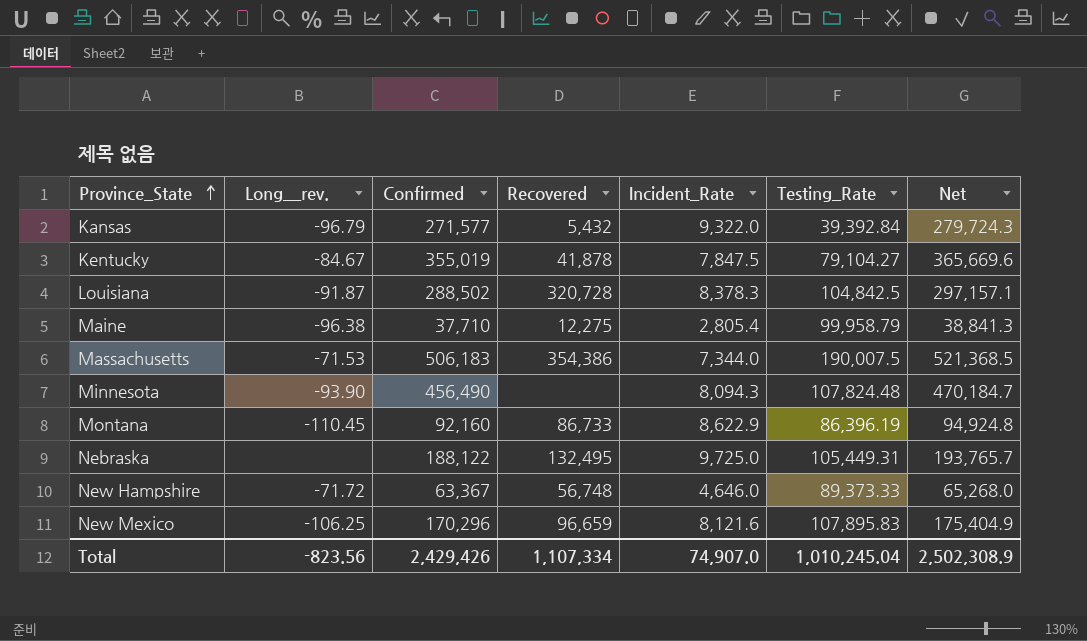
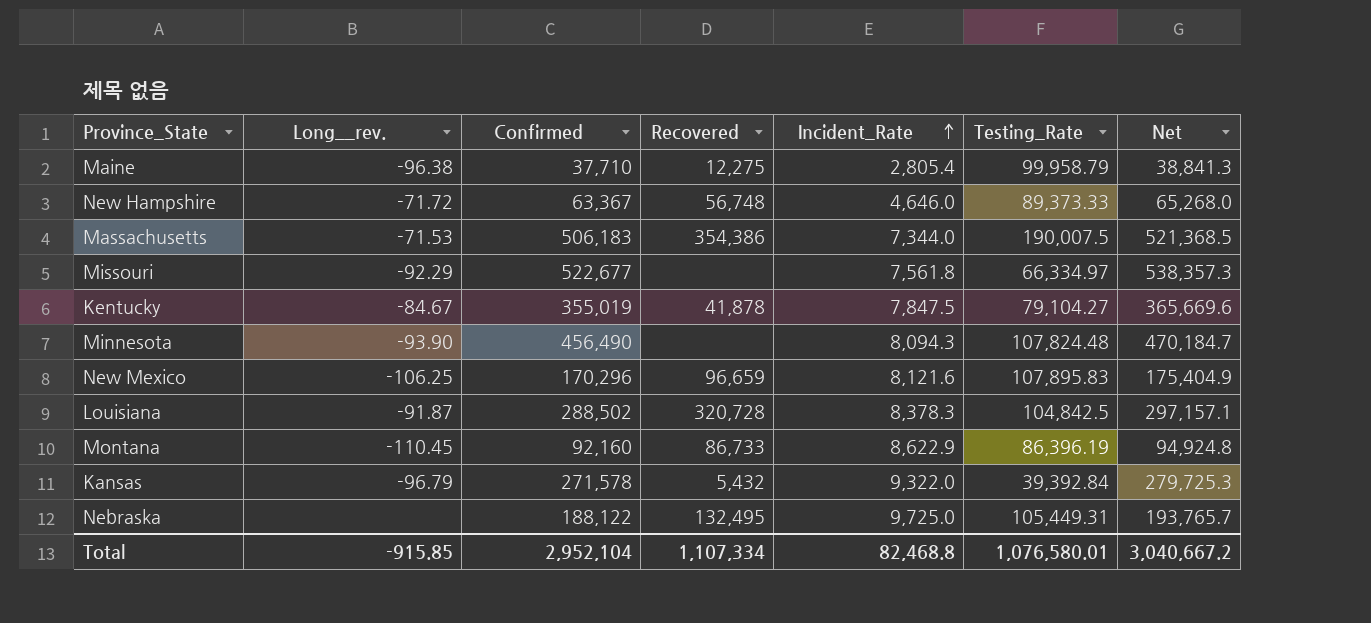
row order: Province_State ascending -> Incident_Rate ascending
row Missouri: none -> -92.29 | 522,677 | none | 7,561.8 | 66,334.97 | 538,357.3
Kansas | Confirmed: 271,577 -> 271,578
Kansas | Net: 279,724.3 -> 279,725.3
Total | Long__rev.: -823.56 -> -915.85
Total | Confirmed: 2,429,426 -> 2,952,104
Total | Incident_Rate: 74,907.0 -> 82,468.8
Total | Testing_Rate: 1,010,245.04 -> 1,076,580.01
Total | Net: 2,502,308.9 -> 3,040,667.2

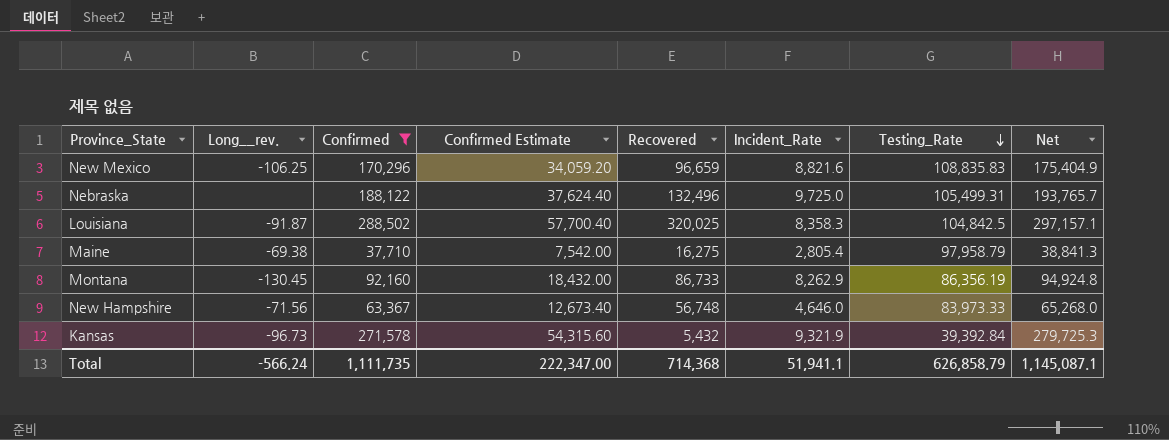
filter: none -> Confirmed <= 288,502
row order: Incident_Rate ascending -> Testing_Rate descending
column Confirmed Estimate | formula: none -> [Confirmed] * 0.2
New Mexico | Incident_Rate: 8,121.6 -> 8,821.6
New Mexico | Testing_Rate: 107,895.83 -> 108,835.83
Nebraska | Recovered: 132,495 -> 132,496
Nebraska | Testing_Rate: 105,449.31 -> 105,499.31
Louisiana | Recovered: 320,728 -> 320,025
Louisiana | Incident_Rate: 8,378.3 -> 8,358.3
Maine | Long__rev.: -96.38 -> -69.38
Maine | Recovered: 12,275 -> 16,275
Maine | Testing_Rate: 99,958.79 -> 97,958.79
Montana | Long__rev.: -110.45 -> -130.45
Montana | Incident_Rate: 8,622.9 -> 8,262.9
Montana | Testing_Rate: 86,396.19 -> 86,356.19
New Hampshire | Long__rev.: -71.72 -> -71.56
New Hampshire | Testing_Rate: 89,373.33 -> 83,973.33
Kansas | Long__rev.: -96.79 -> -96.73
Kansas | Incident_Rate: 9,322.0 -> 9,321.9
Total | Long__rev.: -915.85 -> -566.24
Total | Confirmed: 2,952,104 -> 1,111,735
Total | Recovered: 1,107,334 -> 714,368
Total | Incident_Rate: 82,468.8 -> 51,941.1
Total | Testing_Rate: 1,076,580.01 -> 626,858.79
Total | Net: 3,040,667.2 -> 1,145,087.1

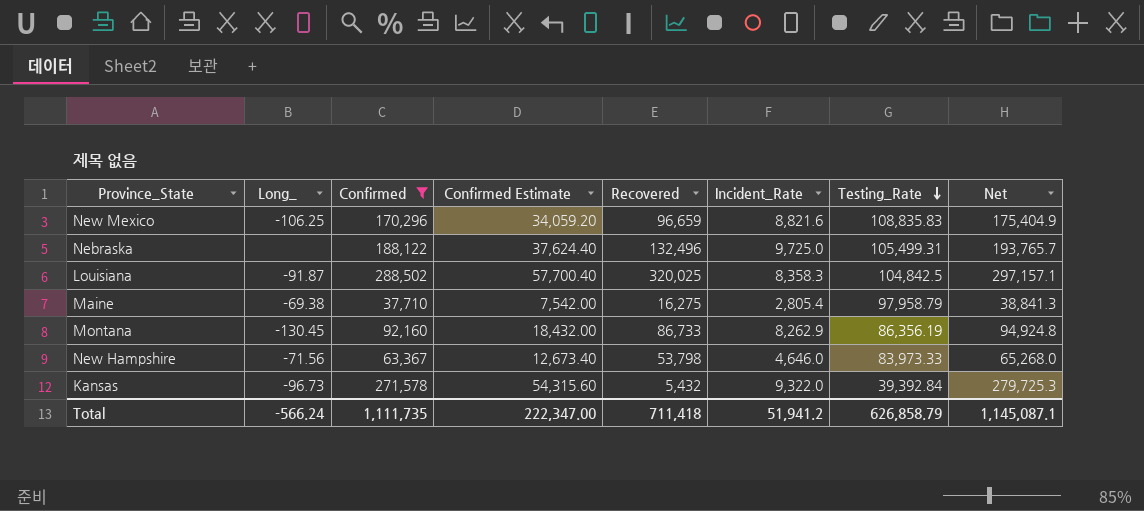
column name: Long__rev. -> Long_
New Hampshire | Recovered: 56,748 -> 53,798
Kansas | Incident_Rate: 9,321.9 -> 9,322.0
Total | Recovered: 714,368 -> 711,418
Total | Incident_Rate: 51,941.1 -> 51,941.2

